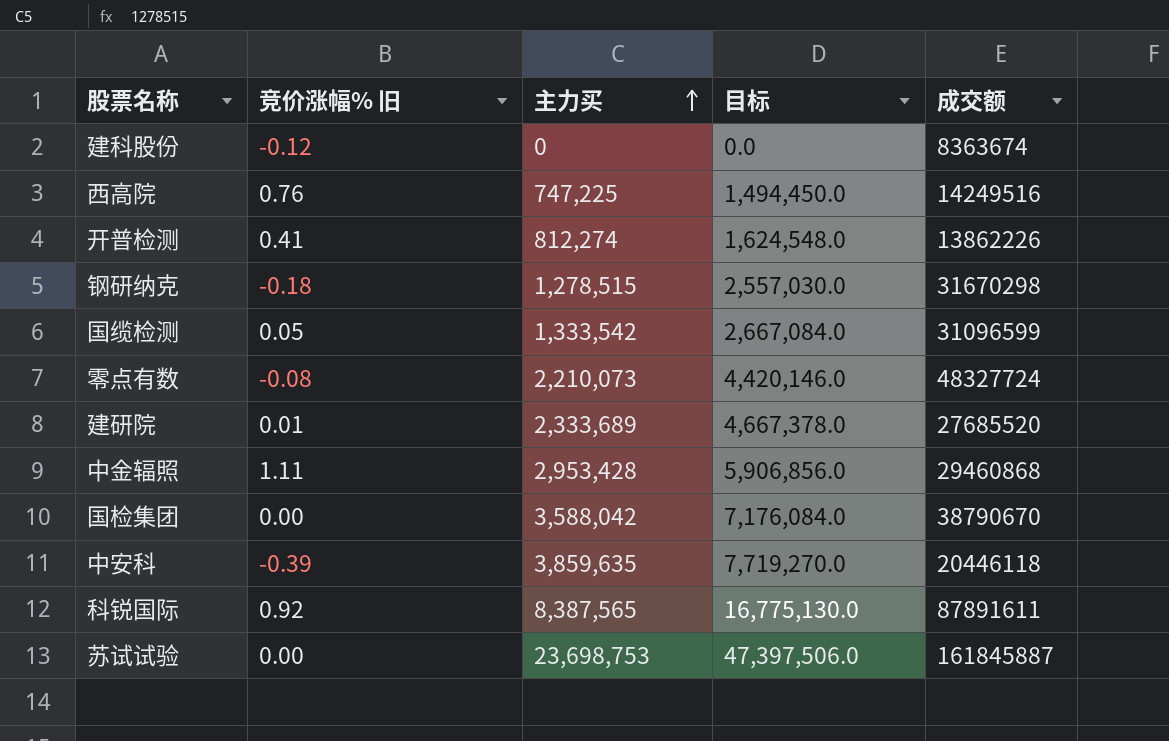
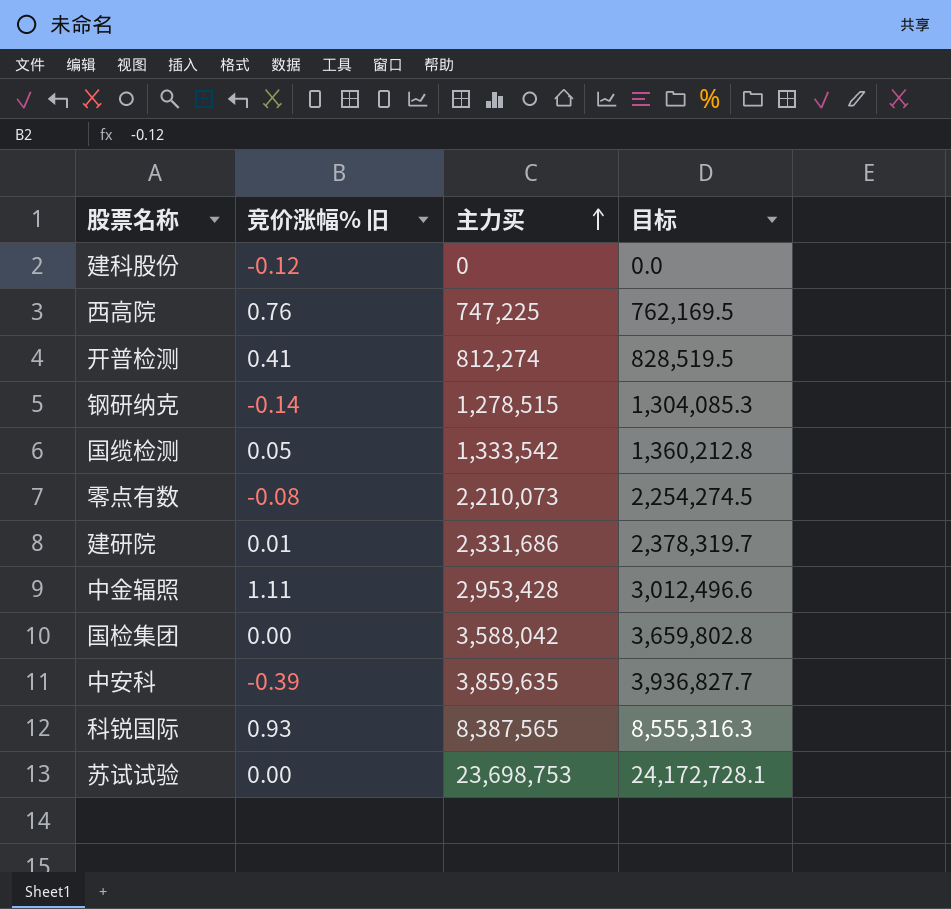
column 成交额 | position: 5 -> none
column 目标 | formula: [主力买] * 2 -> [主力买] * 1.02
钢研纳克 | 竞价涨幅% 旧: -0.18 -> -0.14
建研院 | 主力买: 2,333,689 -> 2,331,686
科锐国际 | 竞价涨幅% 旧: 0.92 -> 0.93

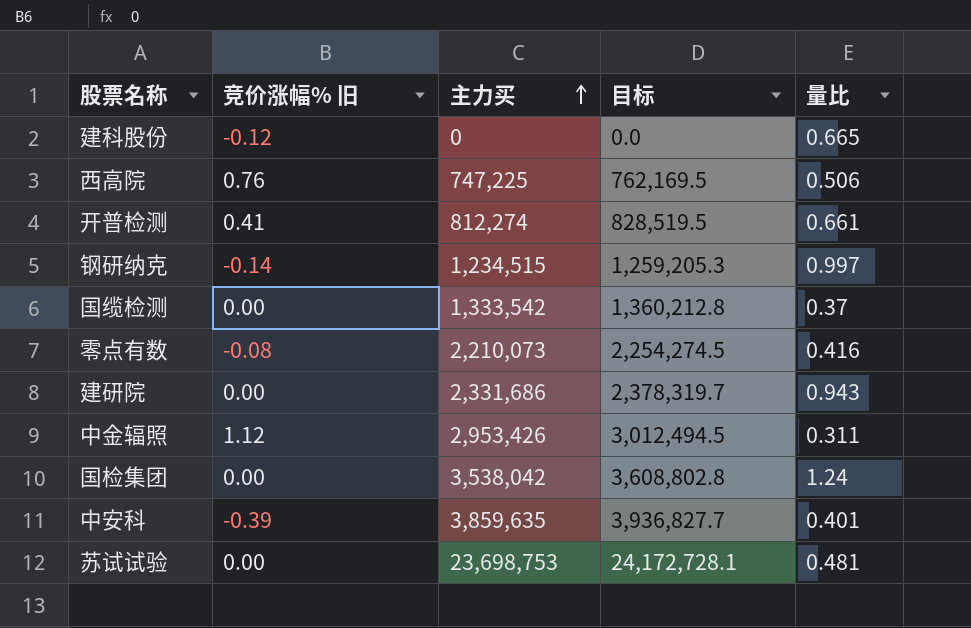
column 量比 | position: none -> 5
row 科锐国际: 0.93 | 8,387,565 | 8,555,316.3 -> none
钢研纳克 | 主力买: 1,278,515 -> 1,234,515
钢研纳克 | 目标: 1,304,085.3 -> 1,259,205.3
国缆检测 | 竞价涨幅% 旧: 0.05 -> 0.00
建研院 | 竞价涨幅% 旧: 0.01 -> 0.00
中金辐照 | 竞价涨幅% 旧: 1.11 -> 1.12
中金辐照 | 主力买: 2,953,428 -> 2,953,426
中金辐照 | 目标: 3,012,496.6 -> 3,012,494.5
国检集团 | 主力买: 3,588,042 -> 3,538,042
国检集团 | 目标: 3,659,802.8 -> 3,608,802.8

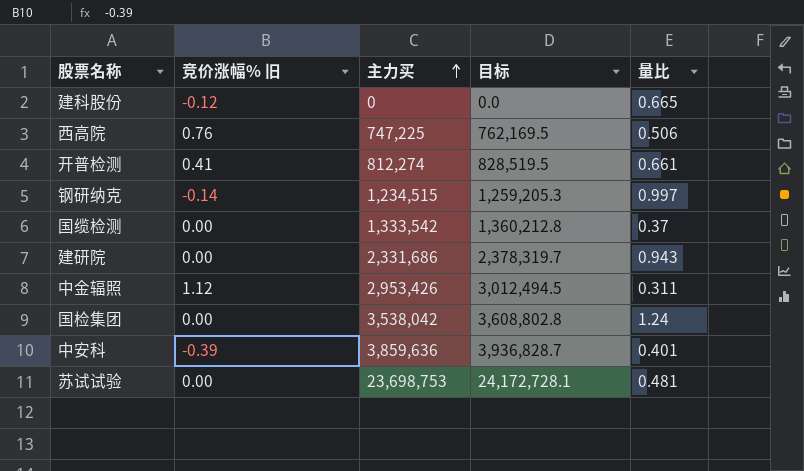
row 零点有数: -0.08 | 2,210,073 | 2,254,274.5 | 0.416 -> none
中安科 | 主力买: 3,859,635 -> 3,859,636
中安科 | 目标: 3,936,827.7 -> 3,936,828.7

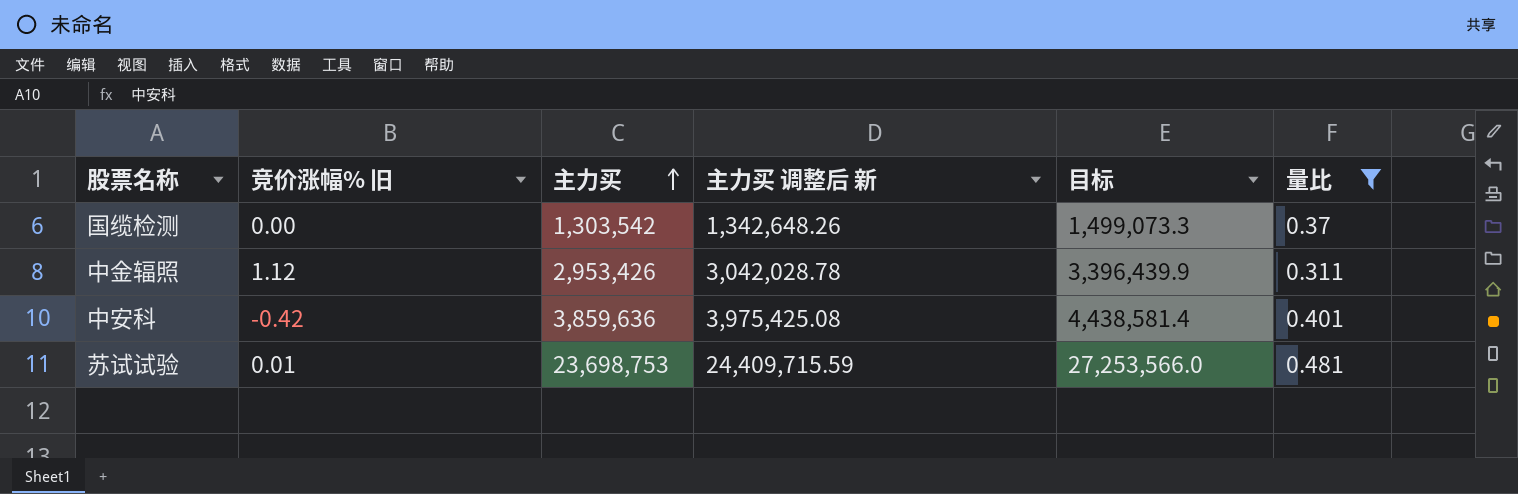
filter: none -> 量比 <= 0.481
column 主力买 调整后 新 | formula: none -> [主力买] * 1.03
column 目标 | formula: [主力买] * 1.02 -> [主力买] * 1.15
国缆检测 | 主力买: 1,333,542 -> 1,303,542
中安科 | 竞价涨幅% 旧: -0.39 -> -0.42
苏试试验 | 竞价涨幅% 旧: 0.00 -> 0.01

